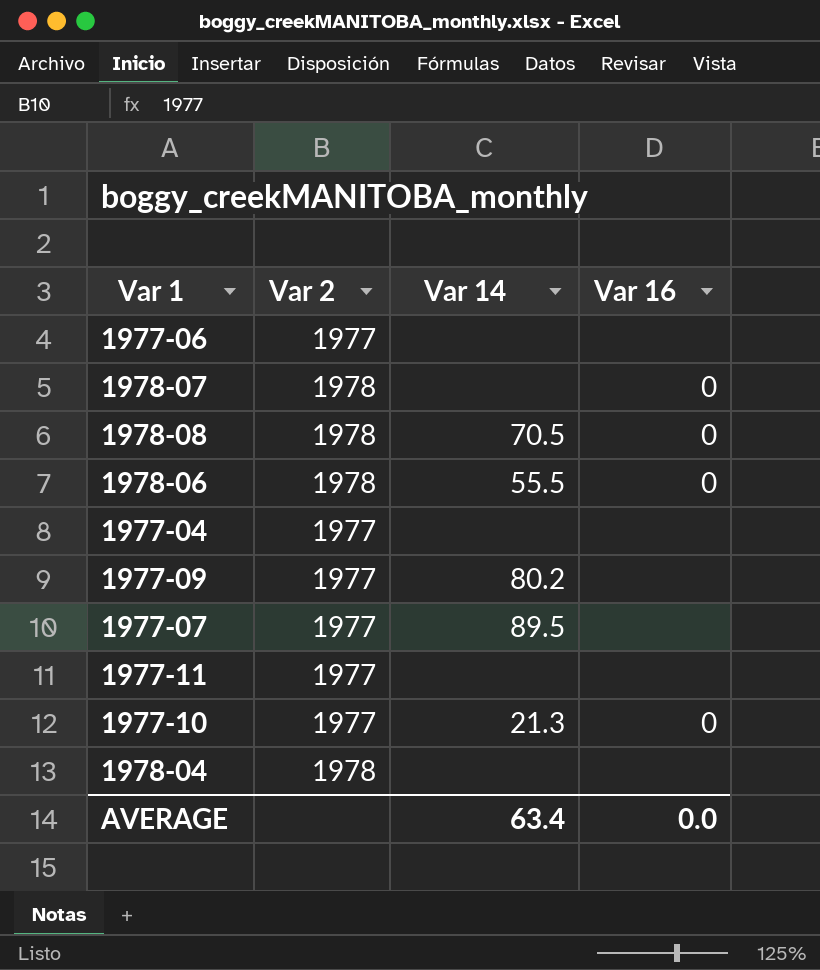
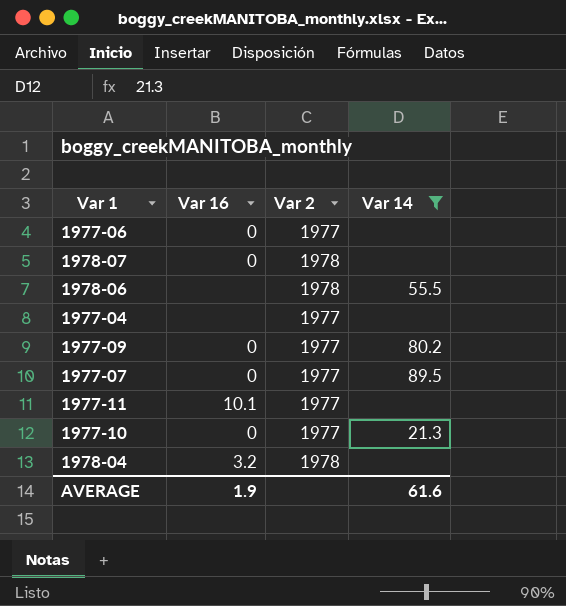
filter: none -> Var 14 != 70.5
column Var 16 | position: 4 -> 2
1977-06 | Var 16: none -> 0
1978-06 | Var 16: 0 -> none
1977-09 | Var 16: none -> 0
1977-07 | Var 16: none -> 0
1977-11 | Var 16: none -> 10.1
1978-04 | Var 16: none -> 3.2
AVERAGE | Var 16: 0.0 -> 1.9
AVERAGE | Var 14: 63.4 -> 61.6

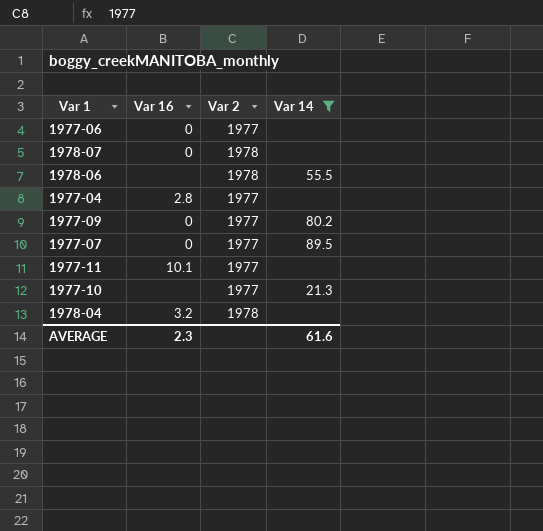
1977-04 | Var 16: none -> 2.8
1977-10 | Var 16: 0 -> none
AVERAGE | Var 16: 1.9 -> 2.3

